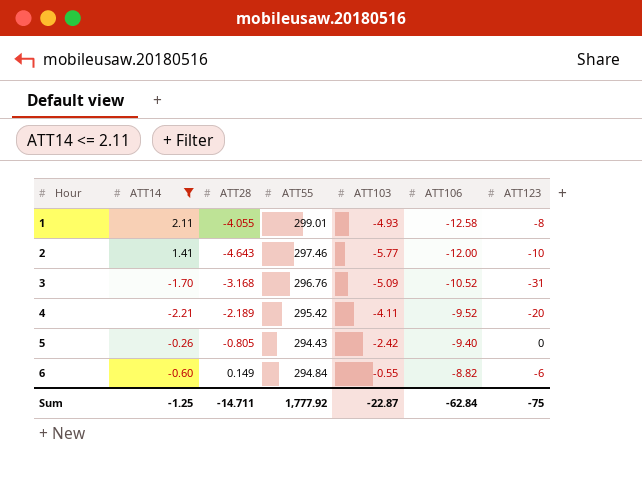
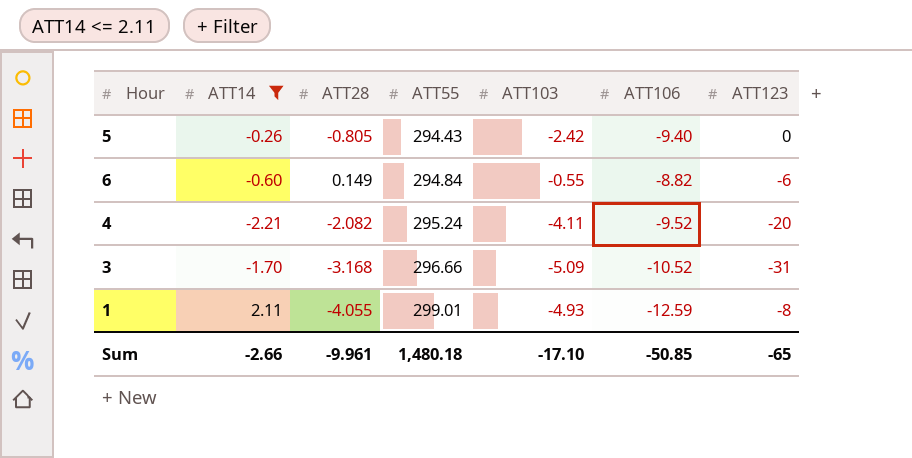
row order: Hour ascending -> ATT55 ascending
row 2: 1.41 | -4.643 | 297.46 | -5.77 | -12.00 | -10 -> none
4 | ATT28: -2.189 -> -2.082
4 | ATT55: 295.42 -> 295.24
3 | ATT55: 296.76 -> 296.66
1 | ATT106: -12.58 -> -12.59
Sum | ATT14: -1.25 -> -2.66
Sum | ATT28: -14.711 -> -9.961
Sum | ATT55: 1,777.92 -> 1,480.18
Sum | ATT103: -22.87 -> -17.10
Sum | ATT106: -62.84 -> -50.85
Sum | ATT123: -75 -> -65

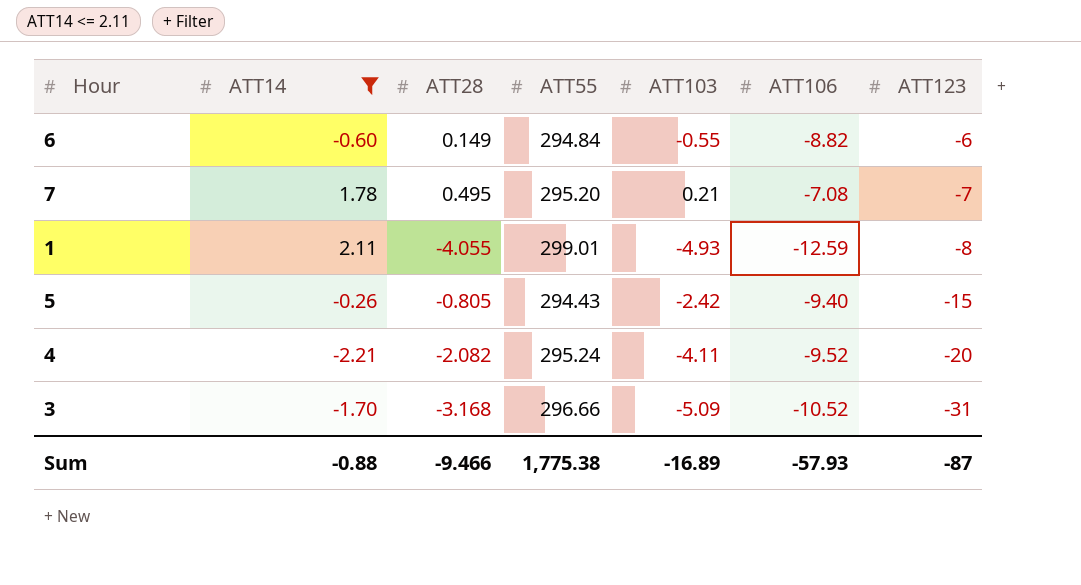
row order: ATT55 ascending -> ATT123 descending
row 7: none -> 1.78 | 0.495 | 295.20 | 0.21 | -7.08 | -7
5 | ATT123: 0 -> -15
Sum | ATT14: -2.66 -> -0.88
Sum | ATT28: -9.961 -> -9.466
Sum | ATT55: 1,480.18 -> 1,775.38
Sum | ATT103: -17.10 -> -16.89
Sum | ATT106: -50.85 -> -57.93
Sum | ATT123: -65 -> -87

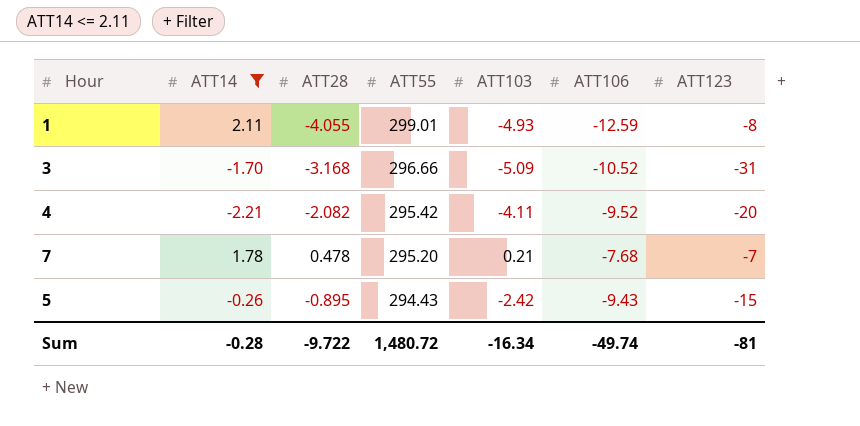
row order: ATT123 descending -> ATT55 descending
row 6: -0.60 | 0.149 | 294.84 | -0.55 | -8.82 | -6 -> none
4 | ATT55: 295.24 -> 295.42
7 | ATT28: 0.495 -> 0.478
7 | ATT106: -7.08 -> -7.68
5 | ATT28: -0.805 -> -0.895
5 | ATT106: -9.40 -> -9.43
Sum | ATT14: -0.88 -> -0.28
Sum | ATT28: -9.466 -> -9.722
Sum | ATT55: 1,775.38 -> 1,480.72
Sum | ATT103: -16.89 -> -16.34
Sum | ATT106: -57.93 -> -49.74
Sum | ATT123: -87 -> -81

